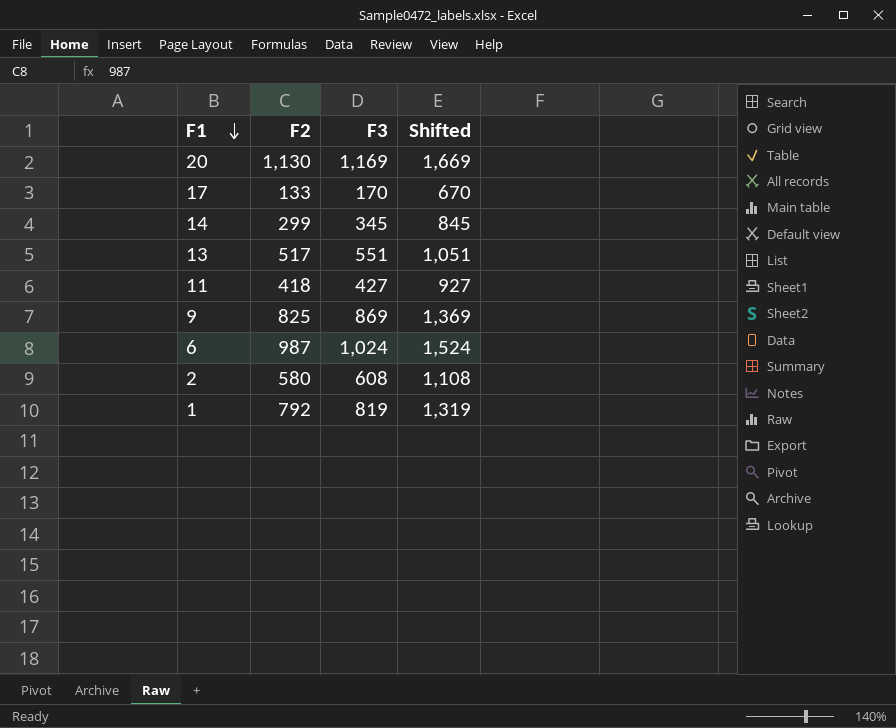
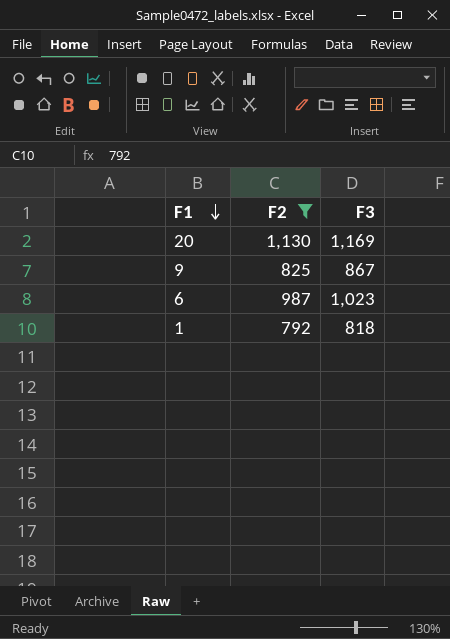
filter: none -> F2 >= 792
column Shifted | formula: [F3] + 500 -> none
9 | F3: 869 -> 867
6 | F3: 1,024 -> 1,023
1 | F3: 819 -> 818

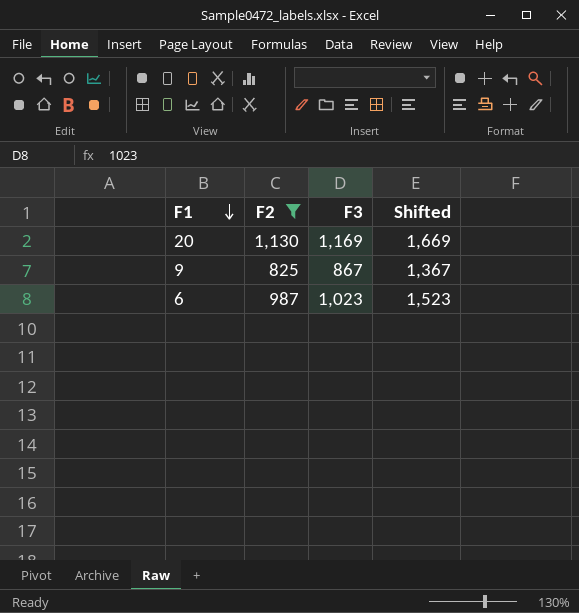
column Shifted | formula: none -> [F3] + 500
row 1: 792 | 818 -> none

